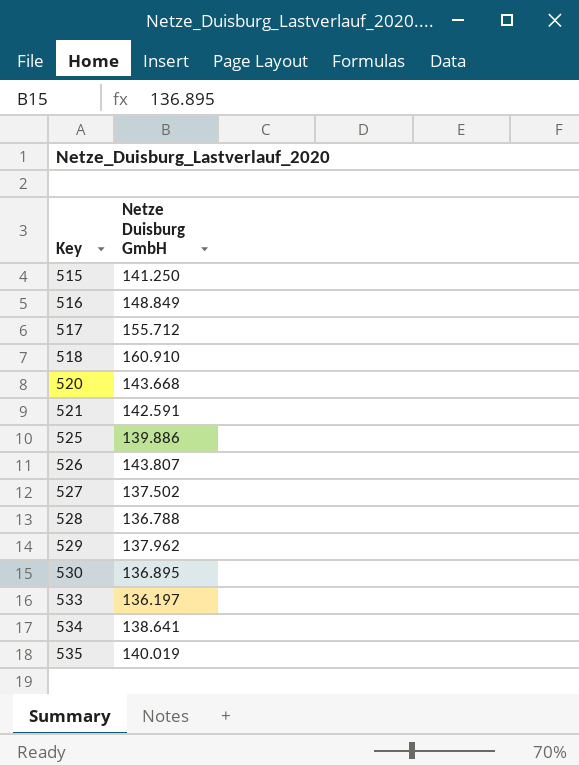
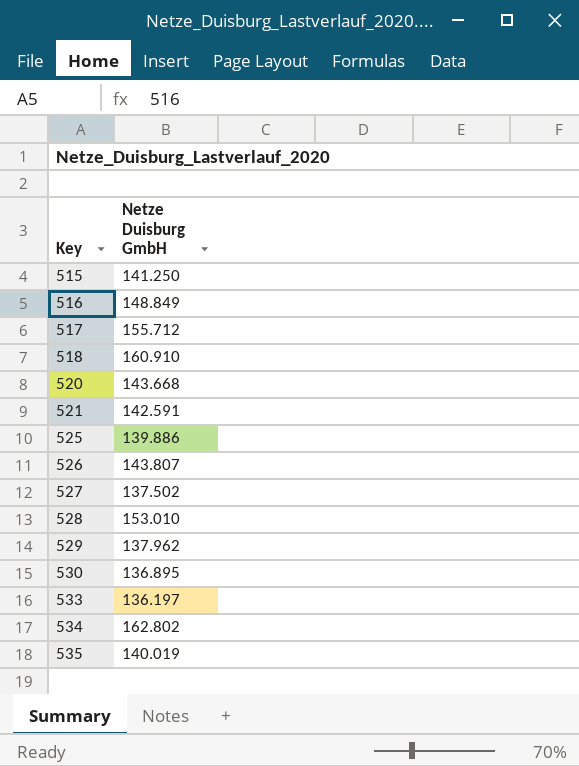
528 | Netze Duisburg GmbH: 136.788 -> 153.010
534 | Netze Duisburg GmbH: 138.641 -> 162.802

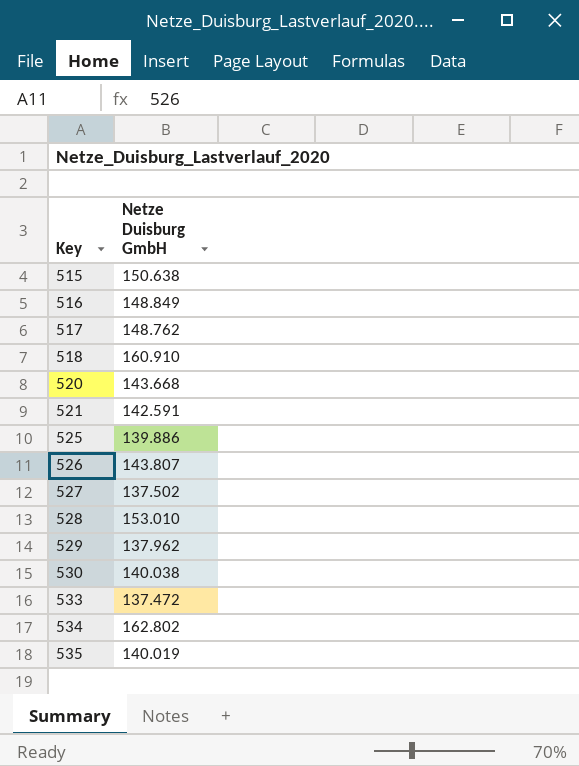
515 | Netze Duisburg GmbH: 141.250 -> 150.638
517 | Netze Duisburg GmbH: 155.712 -> 148.762
530 | Netze Duisburg GmbH: 136.895 -> 140.038
533 | Netze Duisburg GmbH: 136.197 -> 137.472

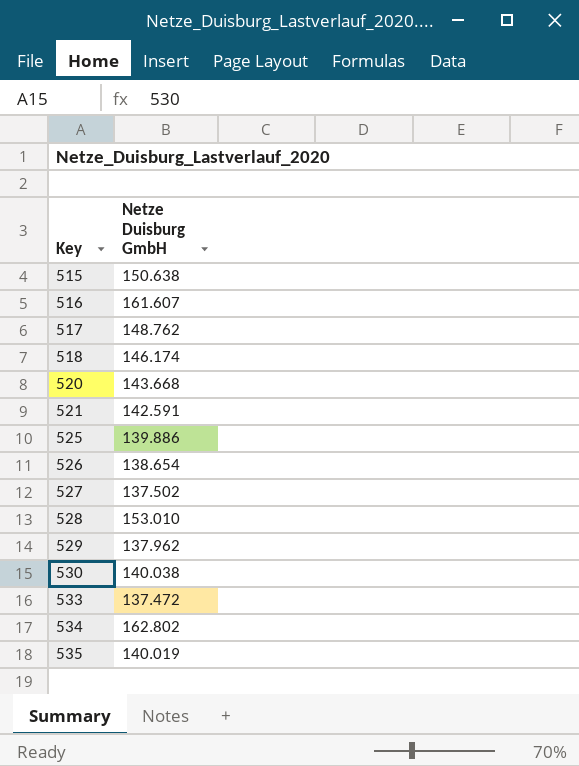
516 | Netze Duisburg GmbH: 148.849 -> 161.607
518 | Netze Duisburg GmbH: 160.910 -> 146.174
526 | Netze Duisburg GmbH: 143.807 -> 138.654

